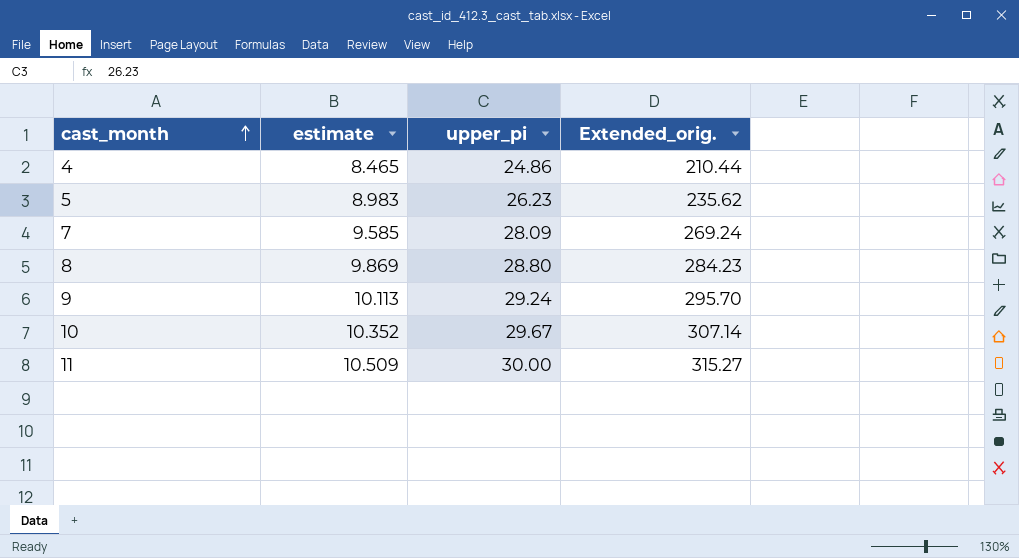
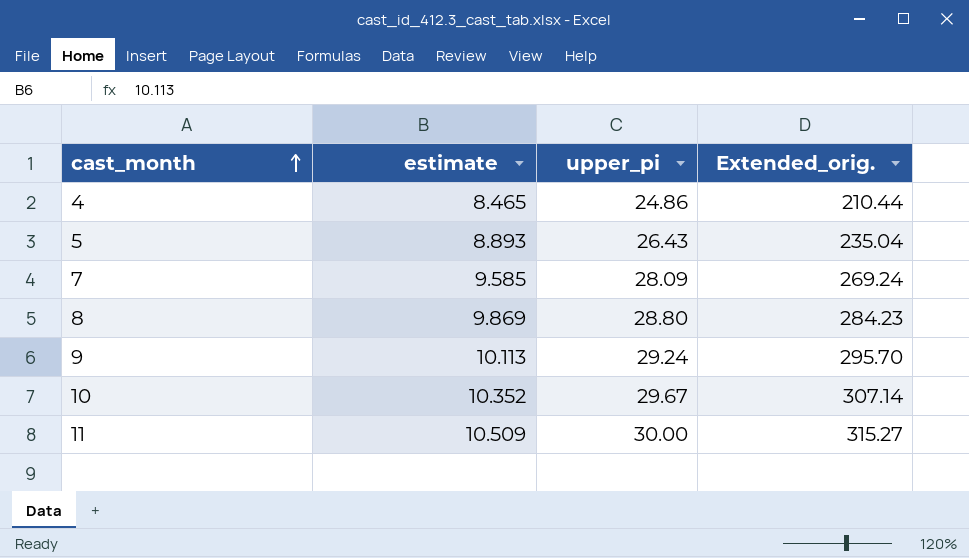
5 | estimate: 8.983 -> 8.893
5 | upper_pi: 26.23 -> 26.43
5 | Extended_orig.: 235.62 -> 235.04

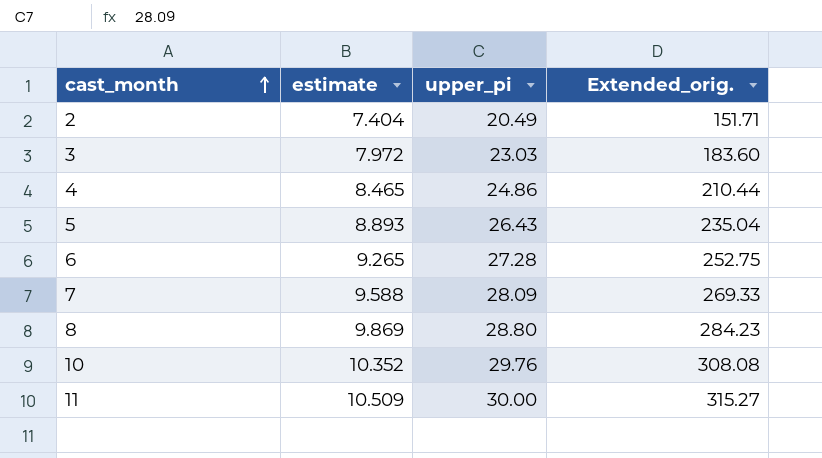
row 9: 10.113 | 29.24 | 295.70 -> none
row 2: none -> 7.404 | 20.49 | 151.71
row 3: none -> 7.972 | 23.03 | 183.60
row 6: none -> 9.265 | 27.28 | 252.75
7 | estimate: 9.585 -> 9.588
7 | Extended_orig.: 269.24 -> 269.33
10 | upper_pi: 29.67 -> 29.76
10 | Extended_orig.: 307.14 -> 308.08

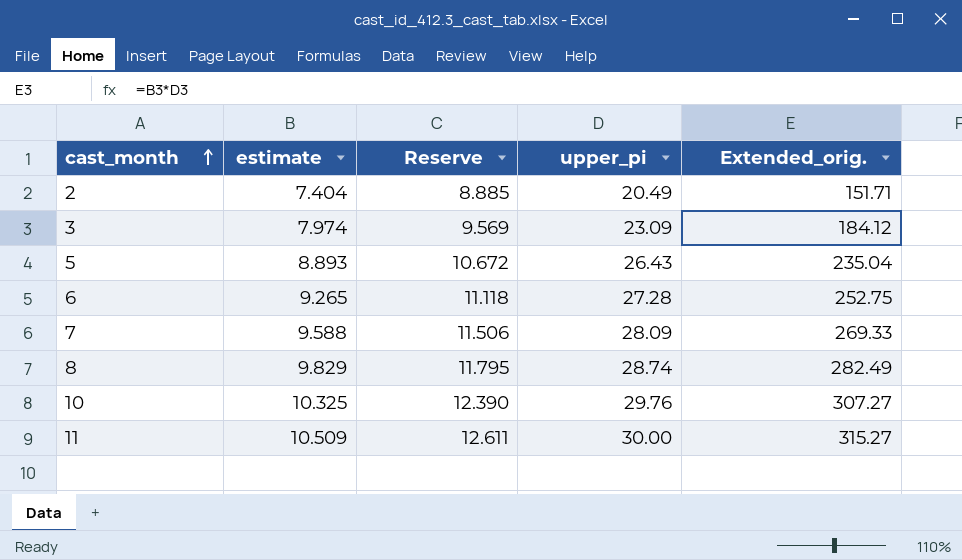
column Reserve | formula: none -> [estimate] * 1.2
row 4: 8.465 | 24.86 | 210.44 -> none
3 | estimate: 7.972 -> 7.974
3 | upper_pi: 23.03 -> 23.09
3 | Extended_orig.: 183.60 -> 184.12
8 | estimate: 9.869 -> 9.829
8 | upper_pi: 28.80 -> 28.74
8 | Extended_orig.: 284.23 -> 282.49
10 | estimate: 10.352 -> 10.325
10 | Extended_orig.: 308.08 -> 307.27

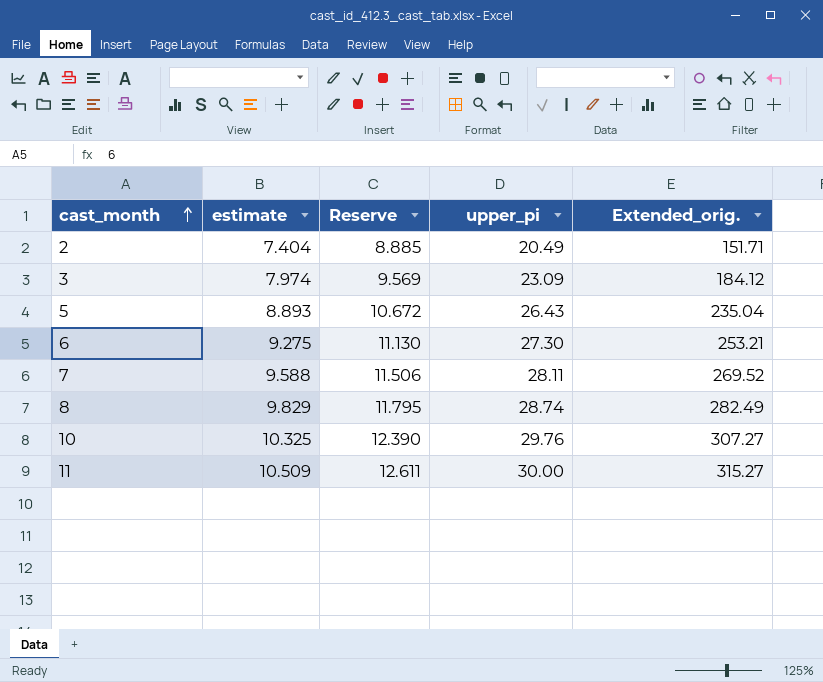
6 | estimate: 9.265 -> 9.275
6 | Reserve: 11.118 -> 11.130
6 | upper_pi: 27.28 -> 27.30
6 | Extended_orig.: 252.75 -> 253.21
7 | upper_pi: 28.09 -> 28.11
7 | Extended_orig.: 269.33 -> 269.52

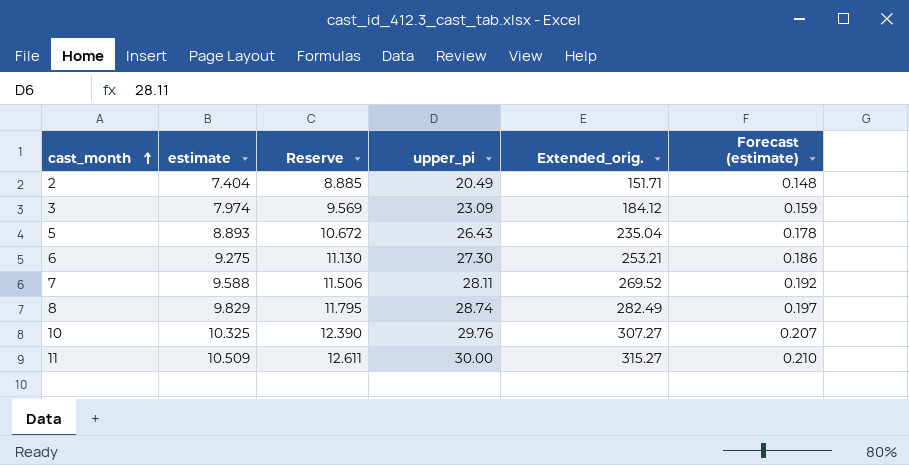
column Forecast (estimate) | formula: none -> [estimate] * 0.02

